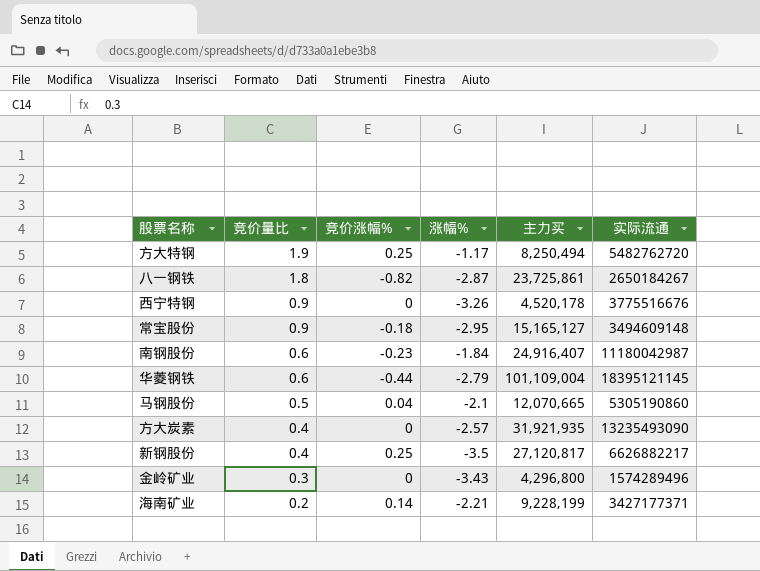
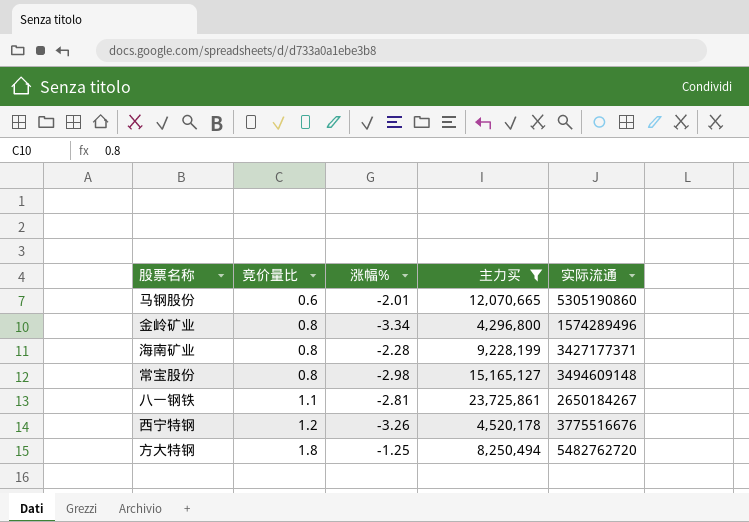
filter: none -> 主力买 <= 23,725,861
row order: 竞价量比 descending -> 竞价量比 ascending
column 竞价涨幅% | position: 3 -> none
马钢股份 | 竞价量比: 0.5 -> 0.6
马钢股份 | 涨幅%: -2.1 -> -2.01
金岭矿业 | 竞价量比: 0.3 -> 0.8
金岭矿业 | 涨幅%: -3.43 -> -3.34
海南矿业 | 竞价量比: 0.2 -> 0.8
海南矿业 | 涨幅%: -2.21 -> -2.28
常宝股份 | 竞价量比: 0.9 -> 0.8
常宝股份 | 涨幅%: -2.95 -> -2.98
八一钢铁 | 竞价量比: 1.8 -> 1.1
八一钢铁 | 涨幅%: -2.87 -> -2.81
西宁特钢 | 竞价量比: 0.9 -> 1.2
方大特钢 | 竞价量比: 1.9 -> 1.8
方大特钢 | 涨幅%: -1.17 -> -1.25

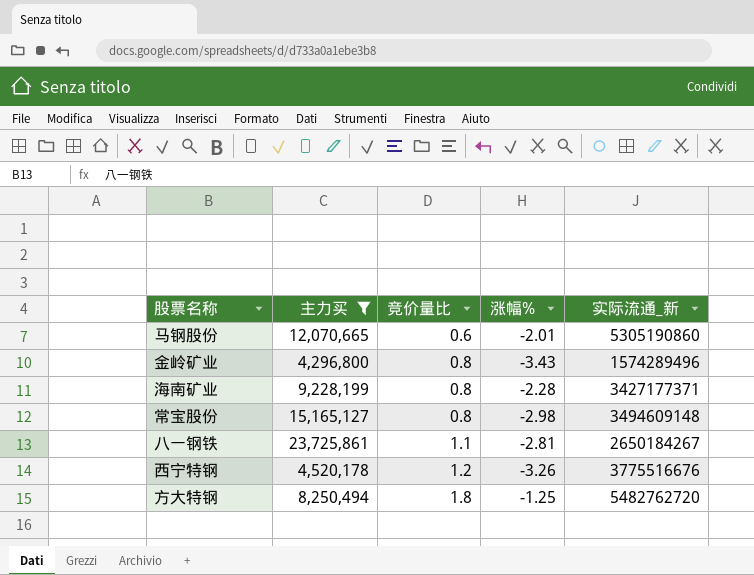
column 主力买 | position: 4 -> 2
column name: 实际流通 -> 实际流通_新
金岭矿业 | 涨幅%: -3.34 -> -3.43

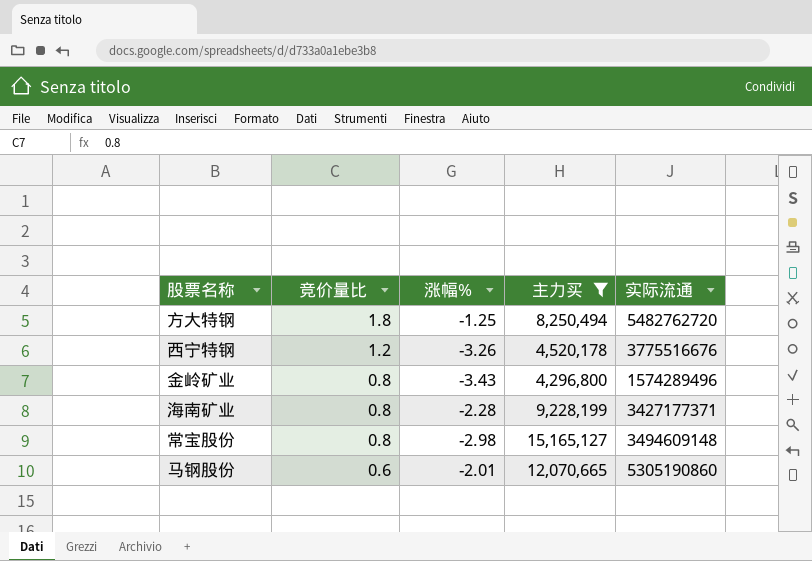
row order: 竞价量比 ascending -> 竞价量比 descending
column 主力买 | position: 2 -> 4
column name: 实际流通_新 -> 实际流通
row 八一钢铁: 23,725,861 | 1.1 | -2.81 | 2650184267 -> none

